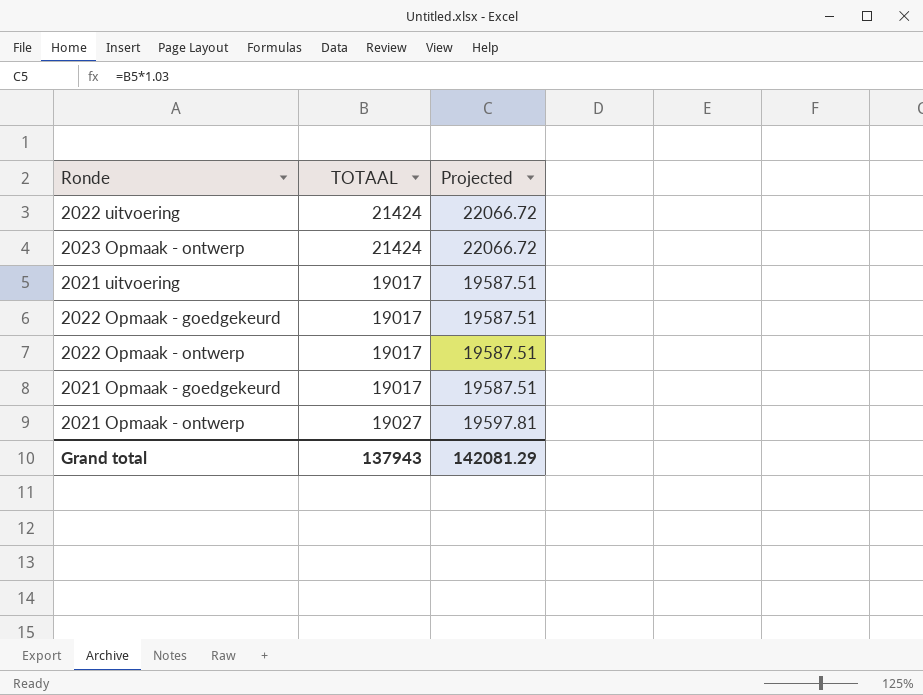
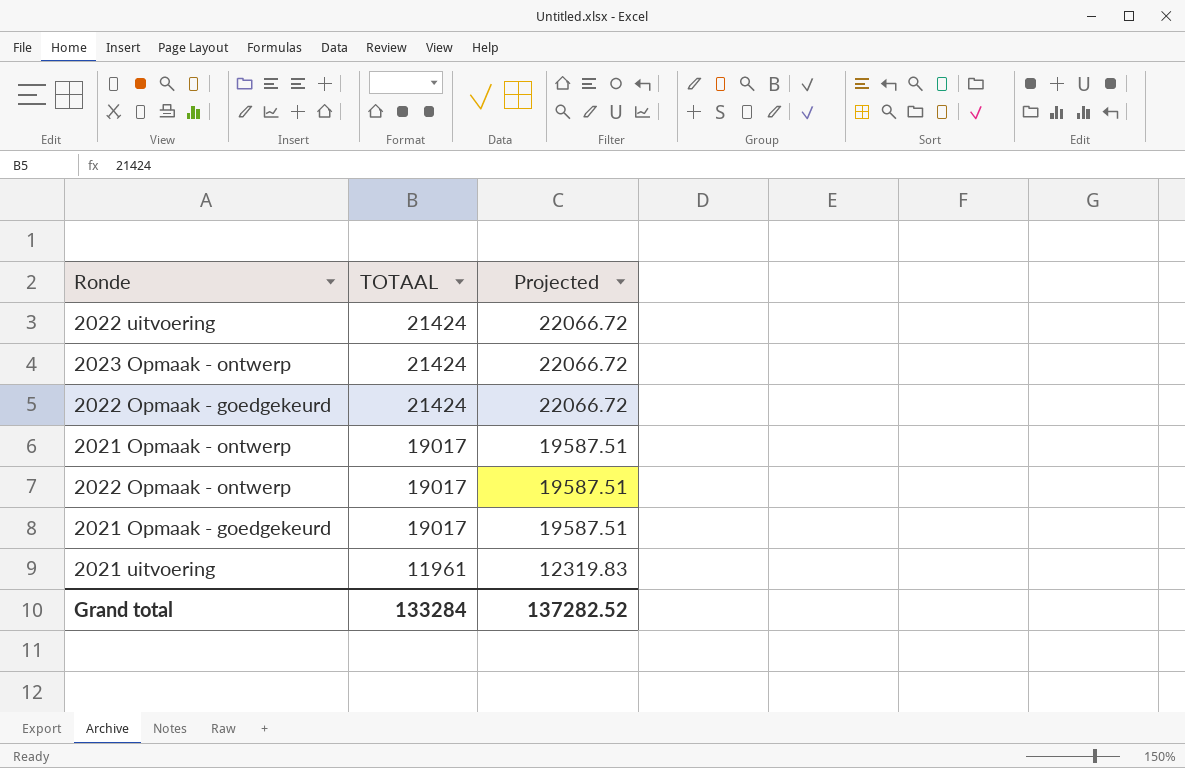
row order: none -> TOTAAL descending
2022 Opmaak - goedgekeurd | TOTAAL: 19017 -> 21424
2022 Opmaak - goedgekeurd | Projected: 19587.51 -> 22066.72
2021 Opmaak - ontwerp | TOTAAL: 19027 -> 19017
2021 Opmaak - ontwerp | Projected: 19597.81 -> 19587.51
2021 uitvoering | TOTAAL: 19017 -> 11961
2021 uitvoering | Projected: 19587.51 -> 12319.83
Grand total | TOTAAL: 137943 -> 133284
Grand total | Projected: 142081.29 -> 137282.52

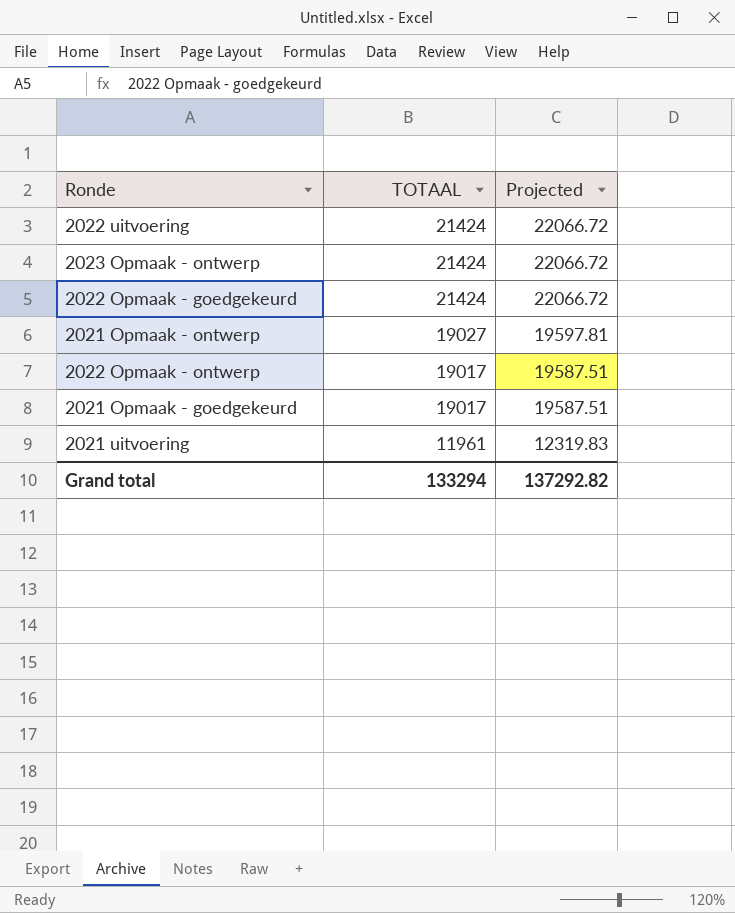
2021 Opmaak - ontwerp | TOTAAL: 19017 -> 19027
2021 Opmaak - ontwerp | Projected: 19587.51 -> 19597.81
Grand total | TOTAAL: 133284 -> 133294
Grand total | Projected: 137282.52 -> 137292.82

